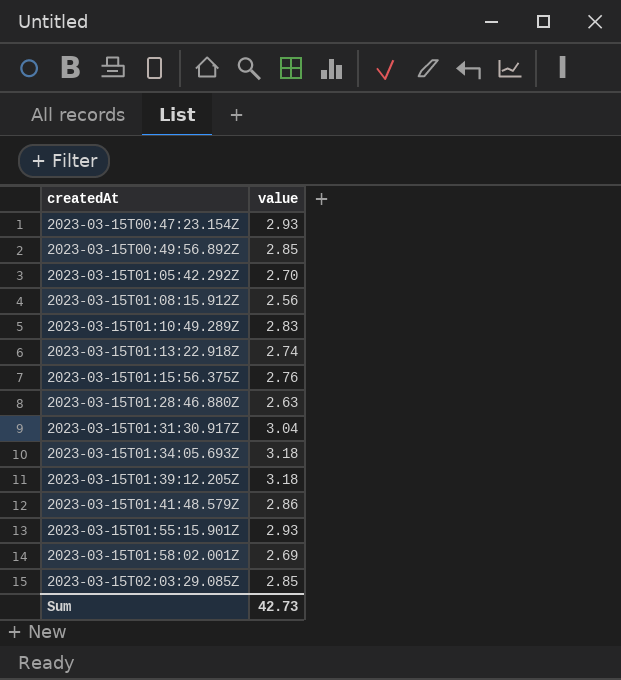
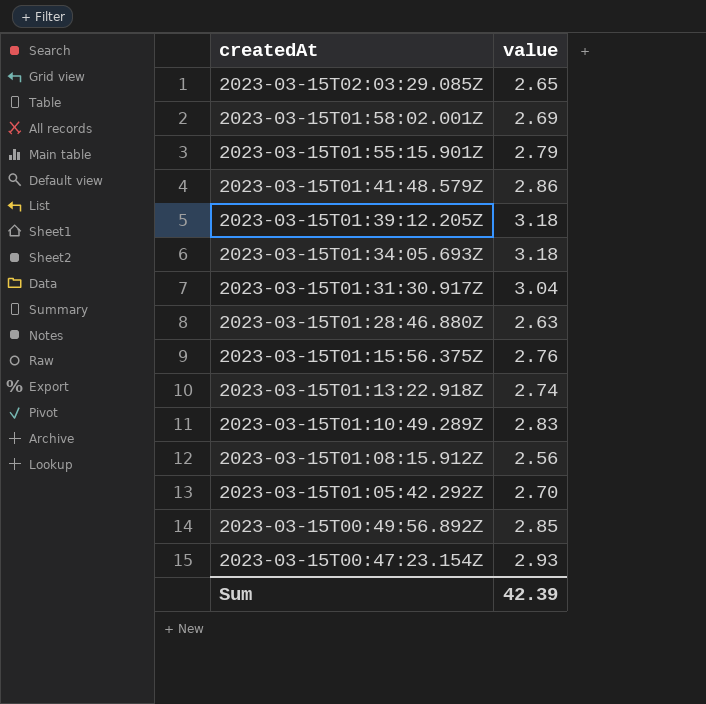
row order: createdAt ascending -> createdAt descending
2023-03-15T02:03:29.085Z | value: 2.85 -> 2.65
2023-03-15T01:55:15.901Z | value: 2.93 -> 2.79
Sum | value: 42.73 -> 42.39

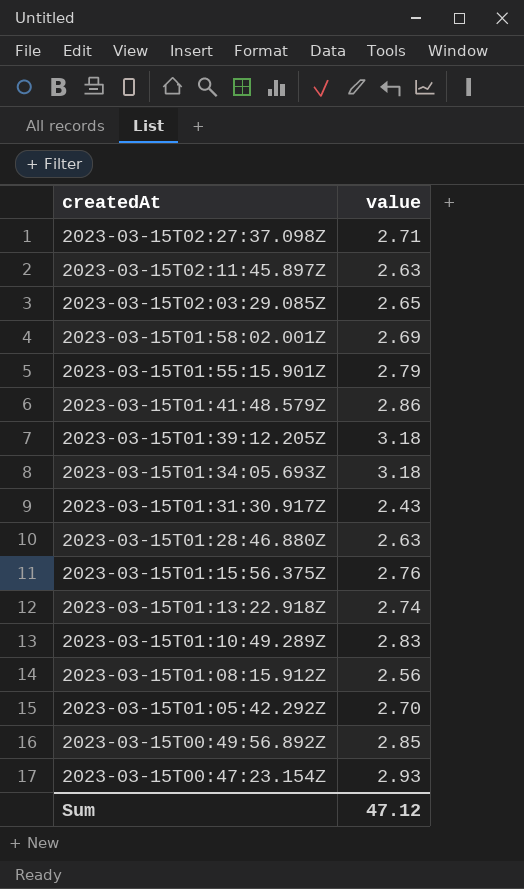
row 2023-03-15T02:27:37.098Z: none -> 2.71
row 2023-03-15T02:11:45.897Z: none -> 2.63
2023-03-15T01:31:30.917Z | value: 3.04 -> 2.43
Sum | value: 42.39 -> 47.12

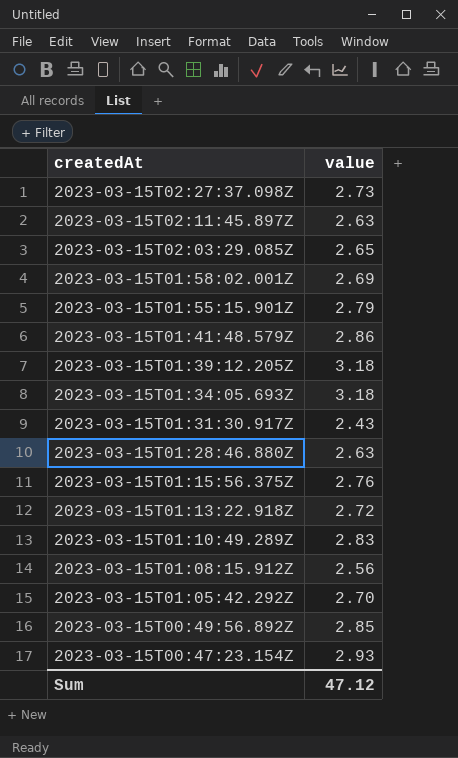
2023-03-15T02:27:37.098Z | value: 2.71 -> 2.73
2023-03-15T01:13:22.918Z | value: 2.74 -> 2.72

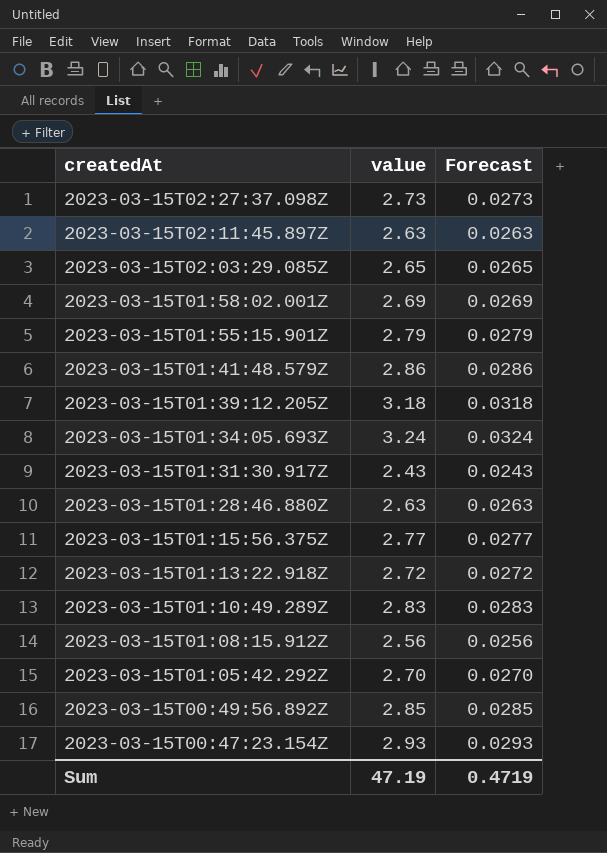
column Forecast | formula: none -> [value] * 0.01
2023-03-15T01:34:05.693Z | value: 3.18 -> 3.24
2023-03-15T01:15:56.375Z | value: 2.76 -> 2.77
Sum | value: 47.12 -> 47.19

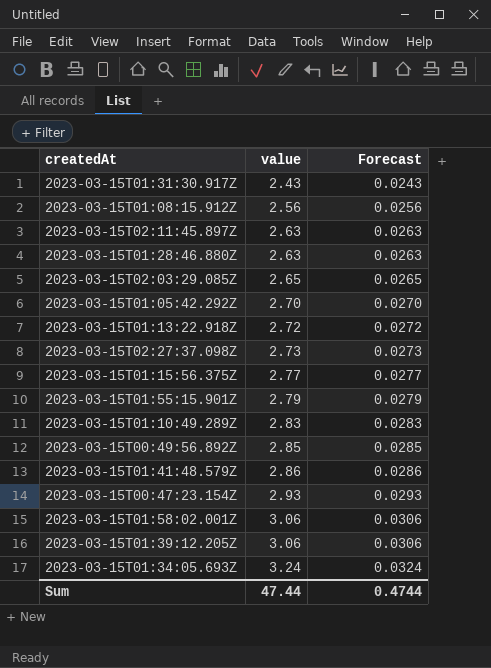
row order: createdAt descending -> value ascending
2023-03-15T01:58:02.001Z | value: 2.69 -> 3.06
2023-03-15T01:58:02.001Z | Forecast: 0.0269 -> 0.0306
2023-03-15T01:39:12.205Z | value: 3.18 -> 3.06
2023-03-15T01:39:12.205Z | Forecast: 0.0318 -> 0.0306
Sum | value: 47.19 -> 47.44
Sum | Forecast: 0.4719 -> 0.4744

